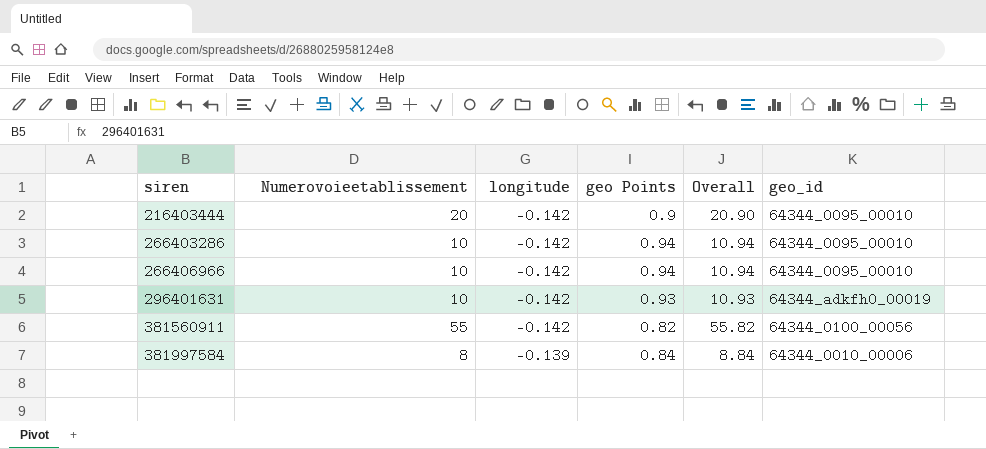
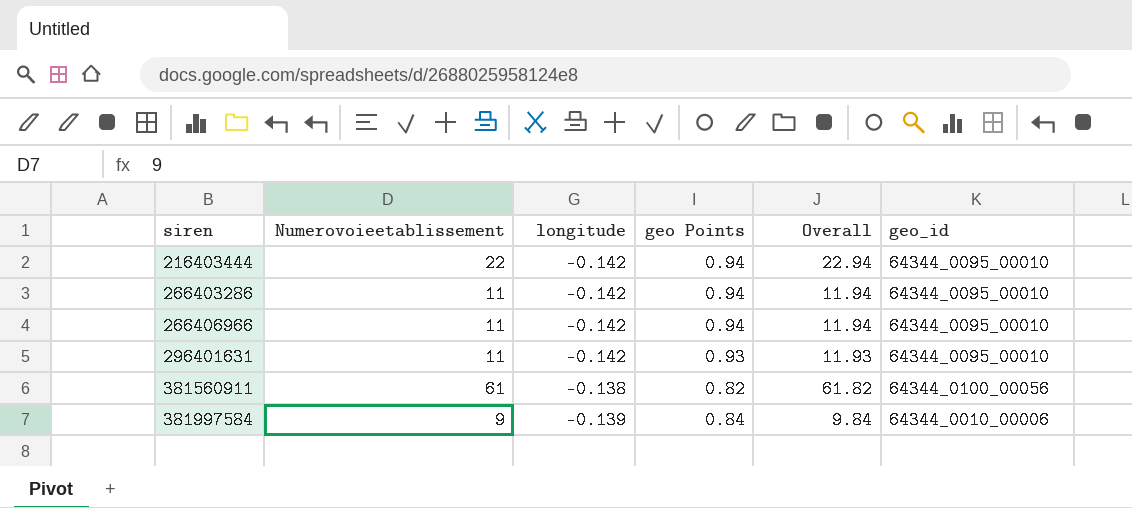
216403444 | Numerovoieetablissement: 20 -> 22
216403444 | geo Points: 0.9 -> 0.94
216403444 | Overall: 20.90 -> 22.94
266403286 | Numerovoieetablissement: 10 -> 11
266403286 | Overall: 10.94 -> 11.94
266406966 | Numerovoieetablissement: 10 -> 11
266406966 | Overall: 10.94 -> 11.94
296401631 | Numerovoieetablissement: 10 -> 11
296401631 | Overall: 10.93 -> 11.93
296401631 | geo_id: 64344_adkfh0_00019 -> 64344_0095_00010
381560911 | Numerovoieetablissement: 55 -> 61
381560911 | longitude: -0.142 -> -0.138
381560911 | Overall: 55.82 -> 61.82
381997584 | Numerovoieetablissement: 8 -> 9
381997584 | Overall: 8.84 -> 9.84

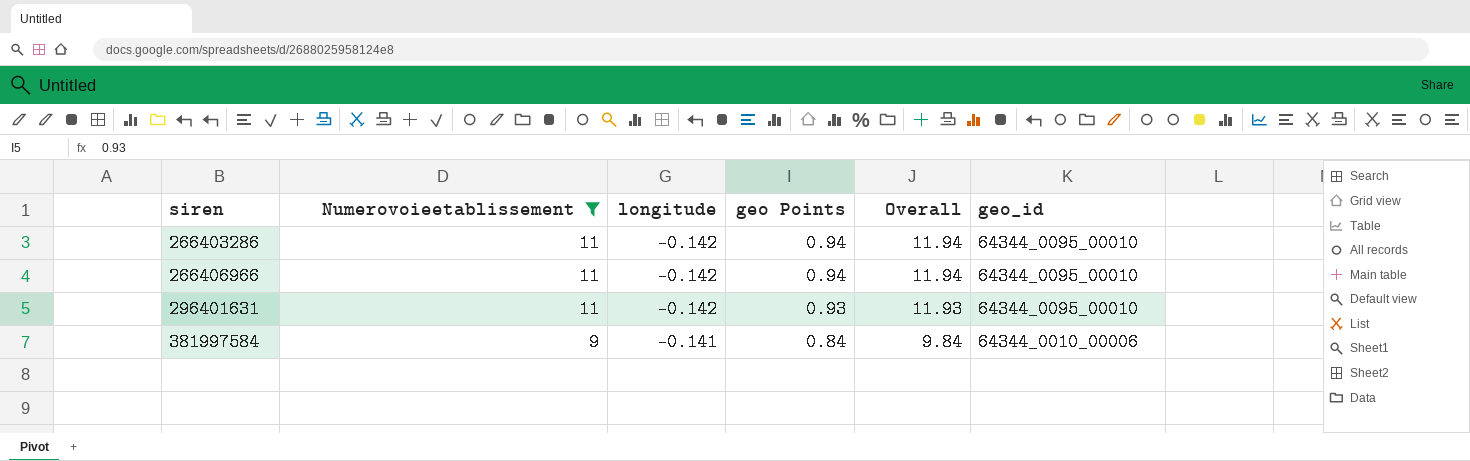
filter: none -> Numerovoieetablissement <= 11
381997584 | longitude: -0.139 -> -0.141

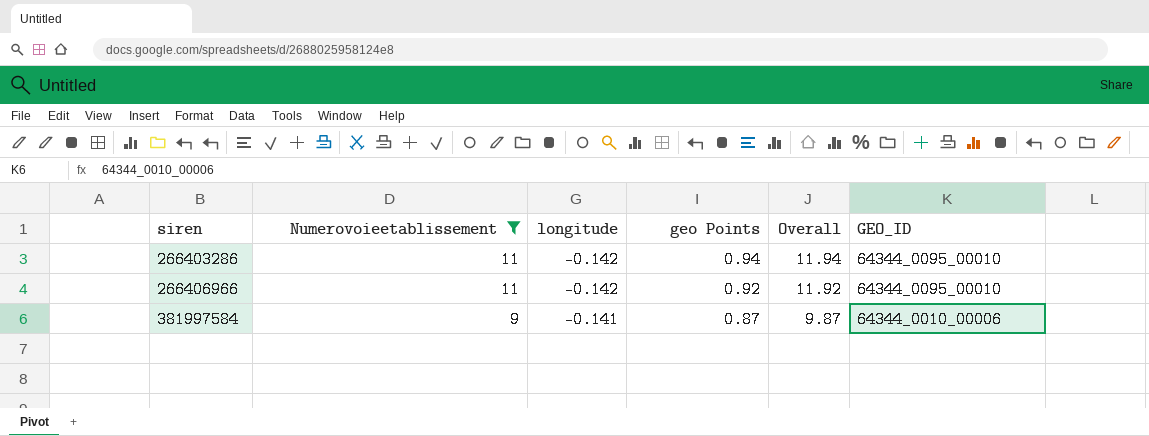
column name: geo_id -> GEO_ID
row 296401631: 11 | -0.142 | 0.93 | 11.93 | 64344_0095_00010 -> none
266406966 | geo Points: 0.94 -> 0.92
266406966 | Overall: 11.94 -> 11.92
381997584 | geo Points: 0.84 -> 0.87
381997584 | Overall: 9.84 -> 9.87

